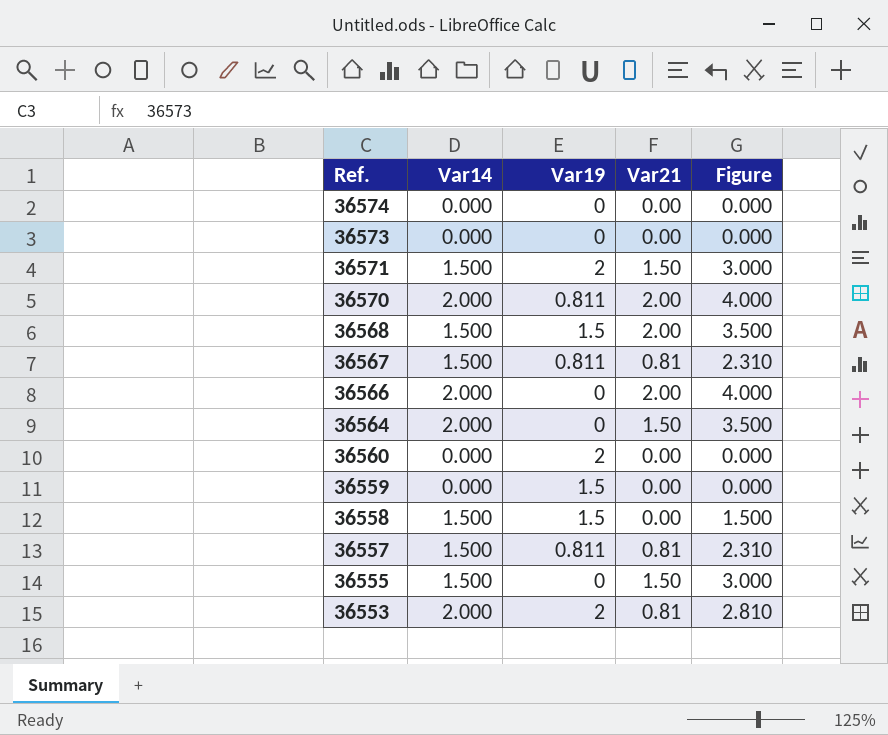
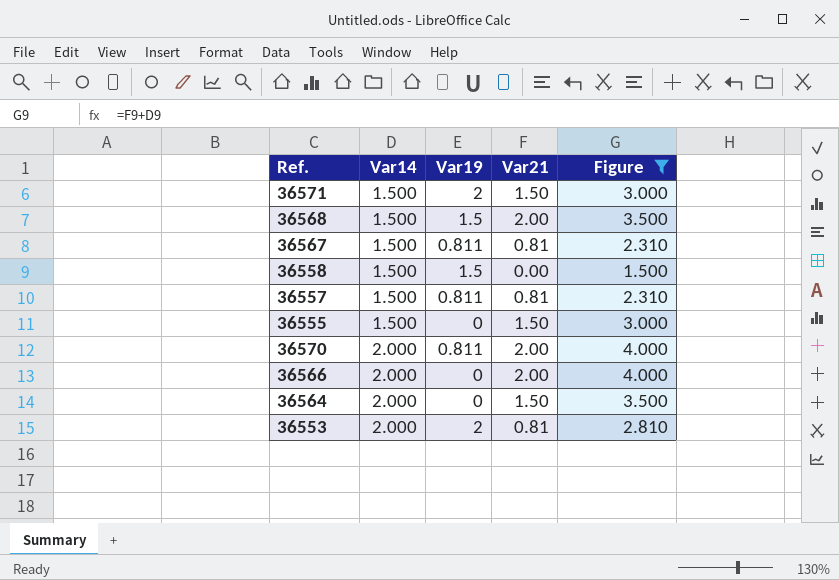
filter: none -> Figure != 0.000
row order: Ref. descending -> Var14 ascending

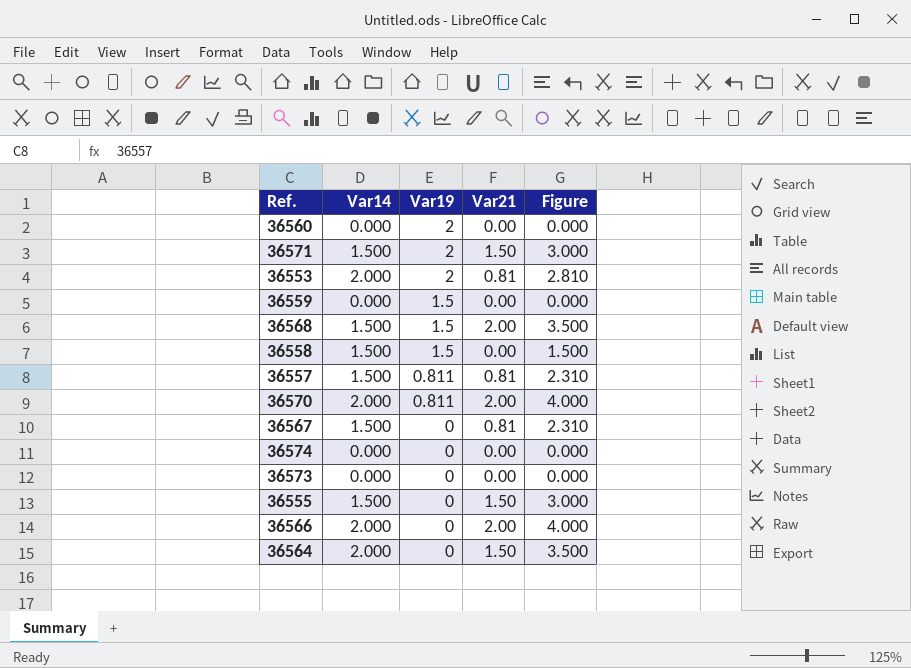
filter: Figure != 0.000 -> none
row order: Var14 ascending -> Var19 descending
36567 | Var19: 0.811 -> 0

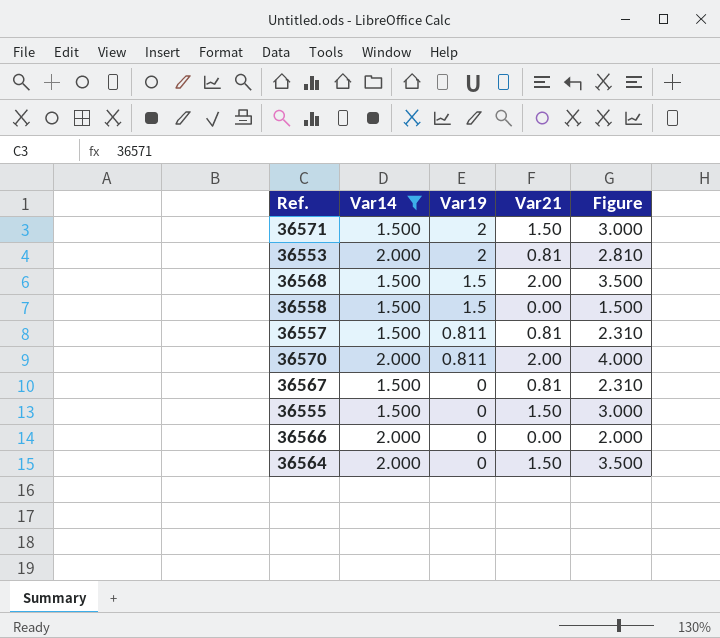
filter: none -> Var14 != 0.000
36566 | Var21: 2.00 -> 0.00
36566 | Figure: 4.000 -> 2.000

